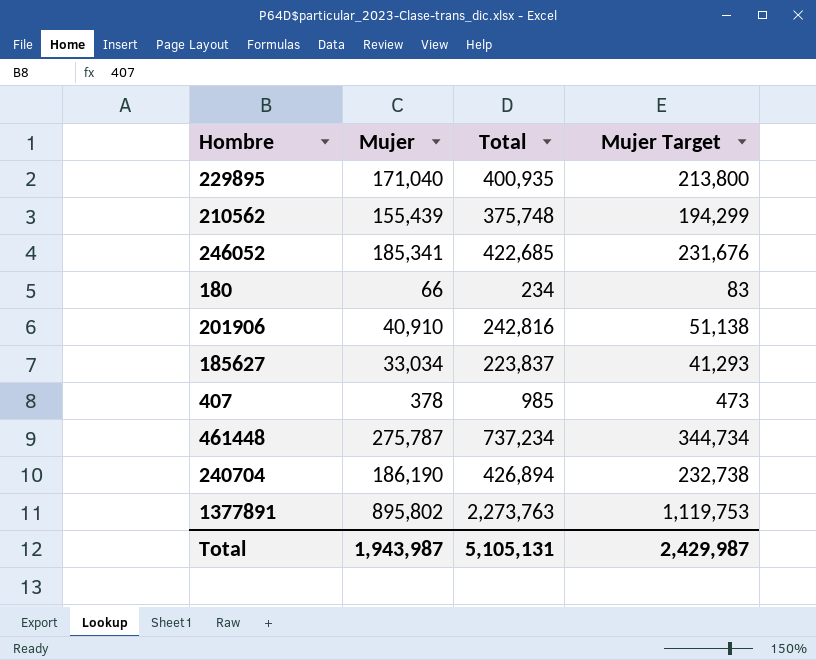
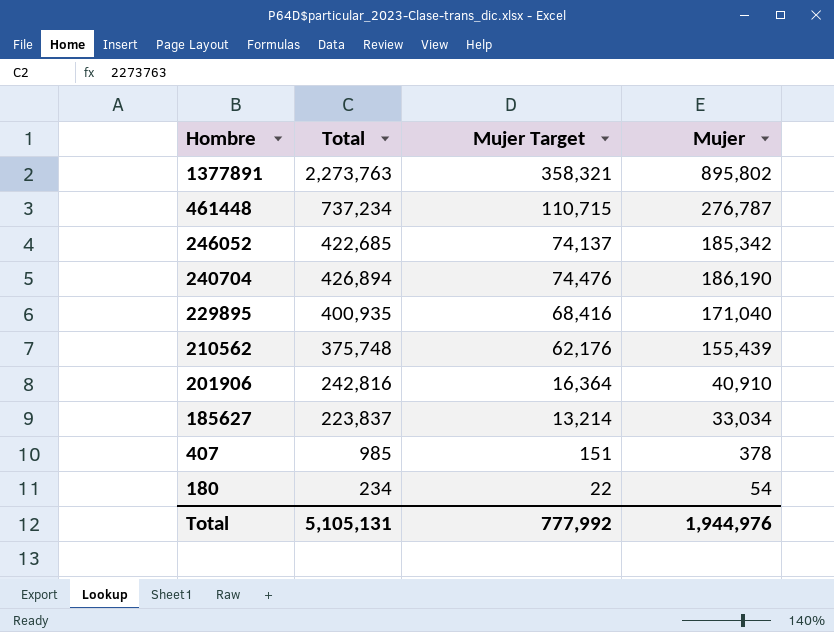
row order: none -> Hombre descending
column Mujer Target | formula: [Mujer] * 1.25 -> [Mujer] * 0.4
column Mujer | position: 2 -> 4
461448 | Mujer: 275,787 -> 276,787
246052 | Mujer: 185,341 -> 185,342
180 | Mujer: 66 -> 54
Total | Mujer Target: 2,429,987 -> 777,992
Total | Mujer: 1,943,987 -> 1,944,976

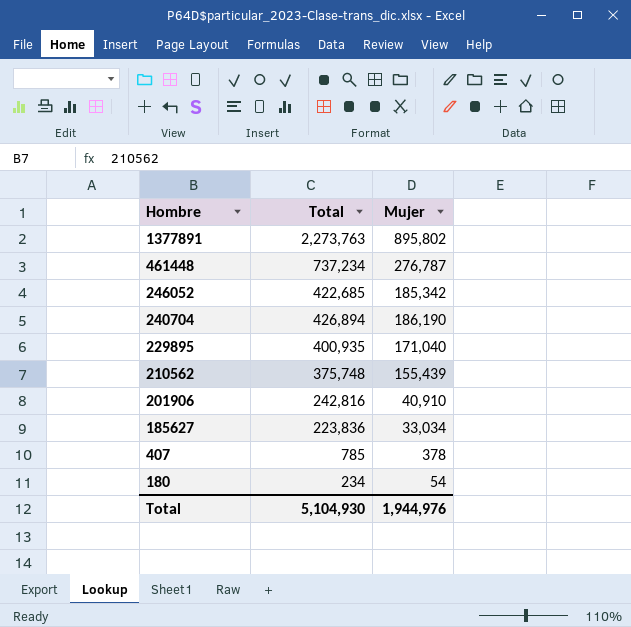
column Mujer Target | formula: [Mujer] * 0.4 -> none
185627 | Total: 223,837 -> 223,836
407 | Total: 985 -> 785
Total | Total: 5,105,131 -> 5,104,930

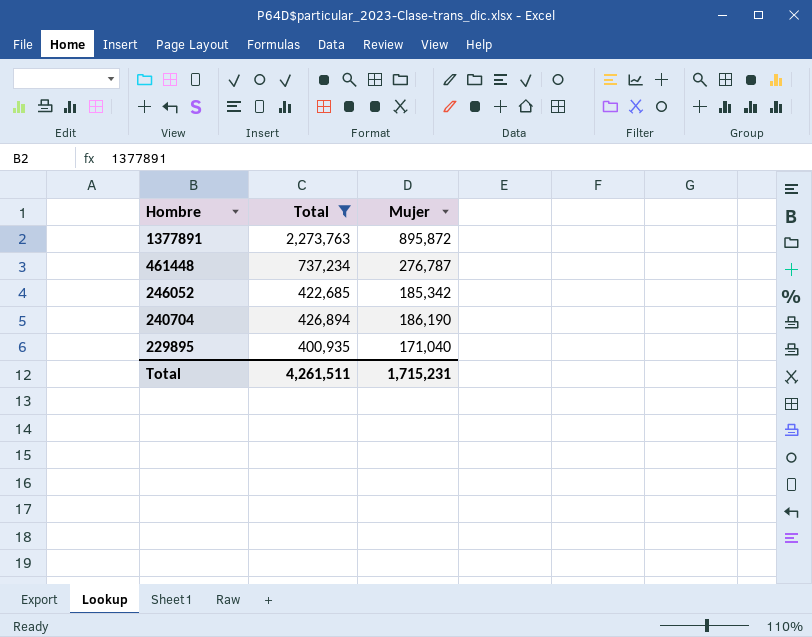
filter: none -> Total >= 400,935
1377891 | Mujer: 895,802 -> 895,872
Total | Total: 5,104,930 -> 4,261,511
Total | Mujer: 1,944,976 -> 1,715,231

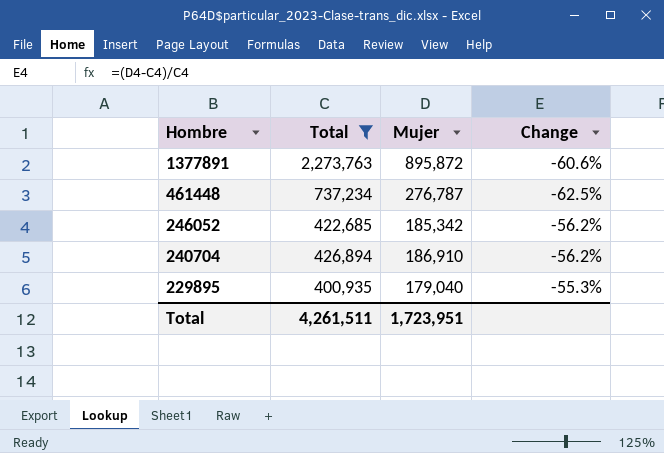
column Change | formula: none -> ([Mujer] - [Total]) / [Total]
240704 | Mujer: 186,190 -> 186,910
229895 | Mujer: 171,040 -> 179,040
Total | Mujer: 1,715,231 -> 1,723,951

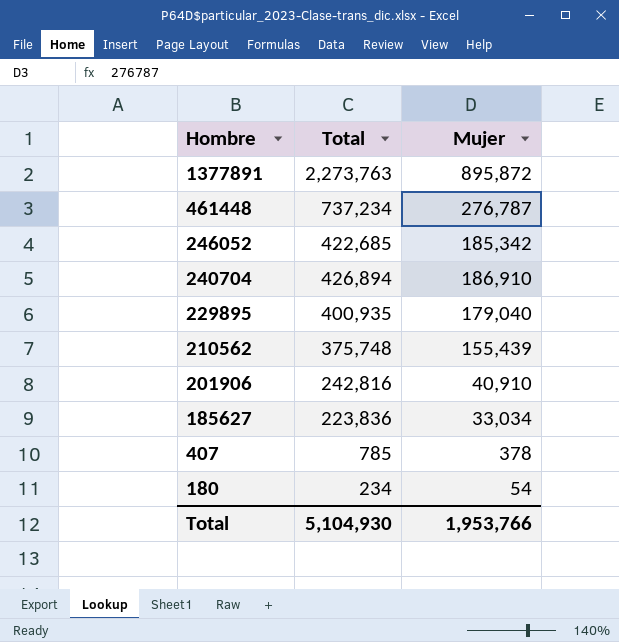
filter: Total >= 400,935 -> none
column Change | formula: ([Mujer] - [Total]) / [Total] -> none
Total | Total: 4,261,511 -> 5,104,930
Total | Mujer: 1,723,951 -> 1,953,766

